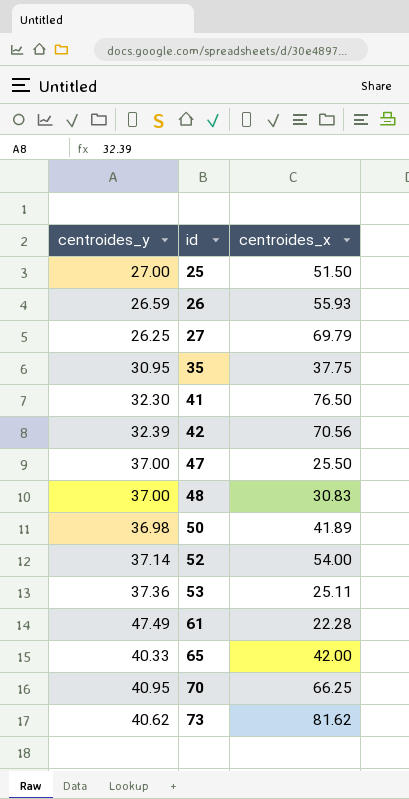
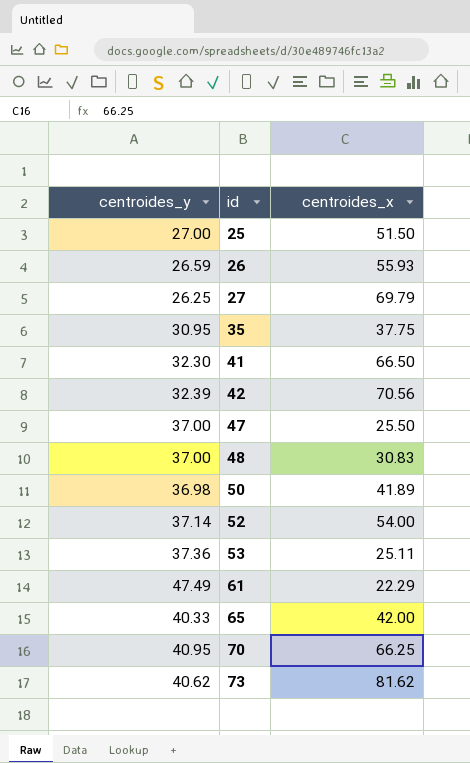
41 | centroides_x: 76.50 -> 66.50
61 | centroides_x: 22.28 -> 22.29

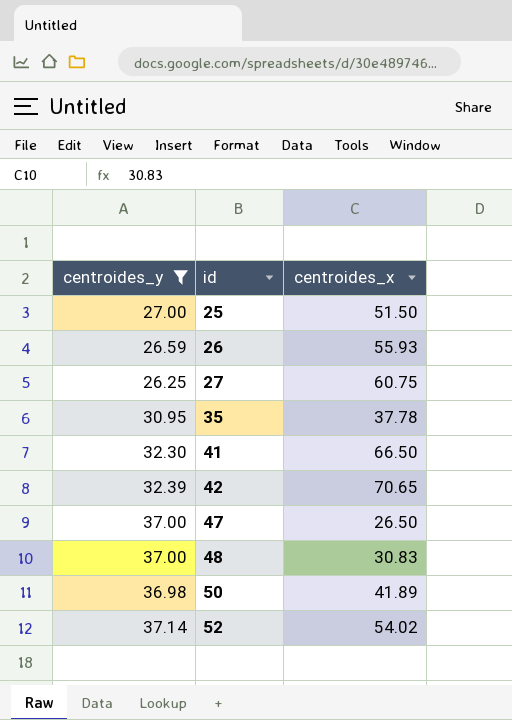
filter: none -> centroides_y <= 37.14
27 | centroides_x: 69.79 -> 60.75
35 | centroides_x: 37.75 -> 37.78
42 | centroides_x: 70.56 -> 70.65
47 | centroides_x: 25.50 -> 26.50
52 | centroides_x: 54.00 -> 54.02

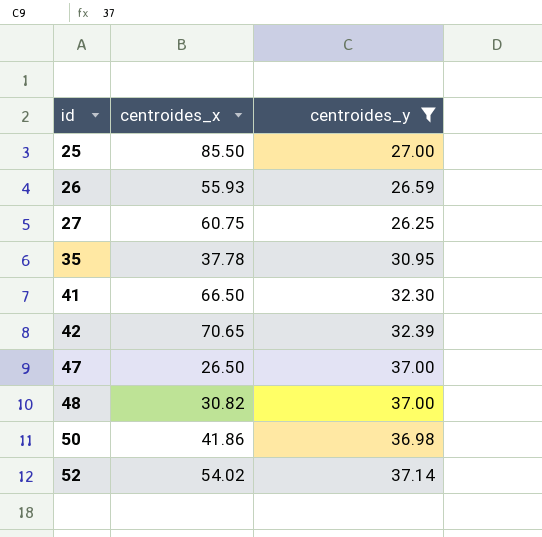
column centroides_y | position: 1 -> 3
25 | centroides_x: 51.50 -> 85.50
48 | centroides_x: 30.83 -> 30.82
50 | centroides_x: 41.89 -> 41.86

